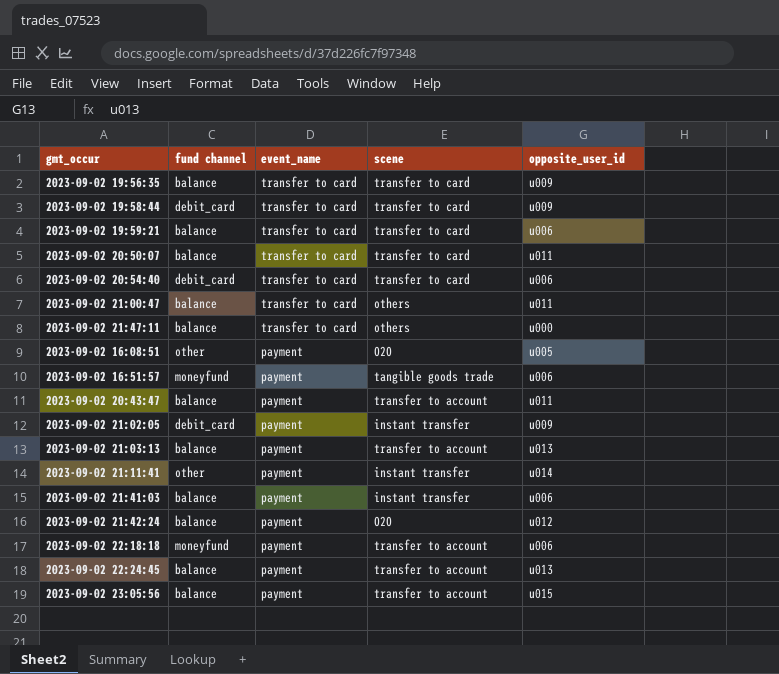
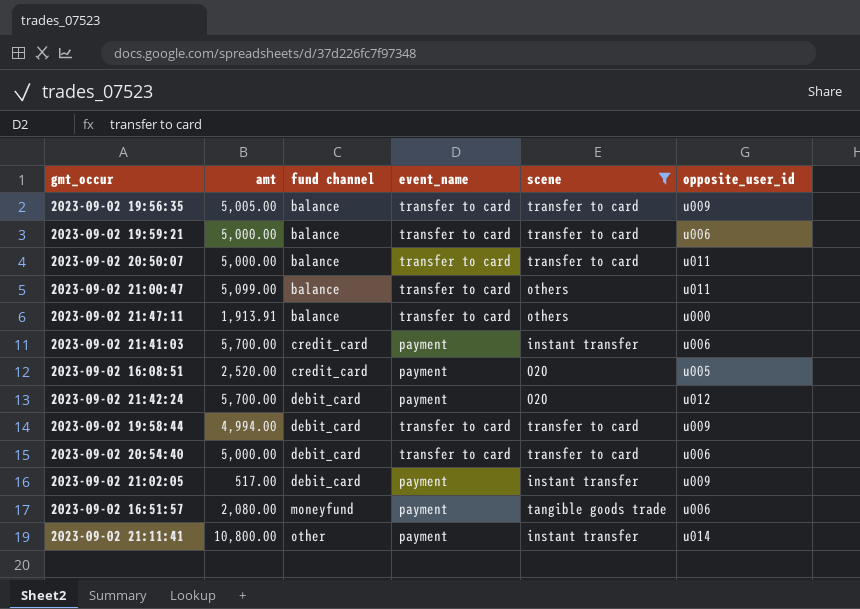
filter: none -> scene != transfer to account
row order: event_name descending -> fund channel ascending
column amt | position: none -> 2
2023-09-02 21:41:03 | fund channel: balance -> credit_card
2023-09-02 16:08:51 | fund channel: other -> credit_card
2023-09-02 21:42:24 | fund channel: balance -> debit_card

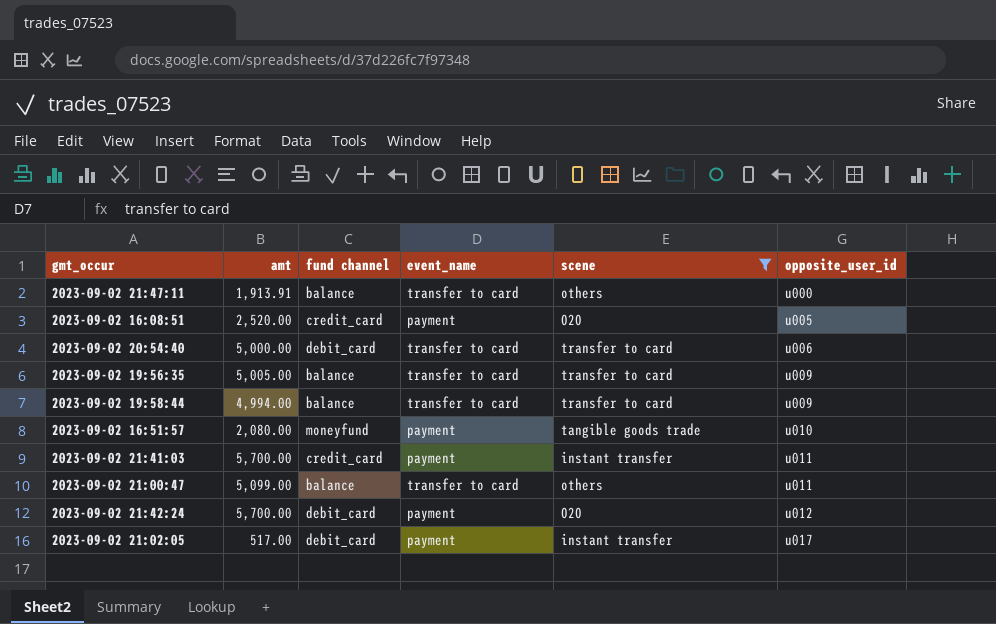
row order: fund channel ascending -> opposite_user_id ascending
row 2023-09-02 19:59:21: 5,000.00 | balance | transfer to card | transfer to card | u006 -> none
row 2023-09-02 20:50:07: 5,000.00 | balance | transfer to card | transfer to card | u011 -> none
row 2023-09-02 21:11:41: 10,800.00 | other | payment | instant transfer | u014 -> none
2023-09-02 19:58:44 | fund channel: debit_card -> balance
2023-09-02 16:51:57 | opposite_user_id: u006 -> u010
2023-09-02 21:41:03 | opposite_user_id: u006 -> u011
2023-09-02 21:02:05 | opposite_user_id: u009 -> u017

